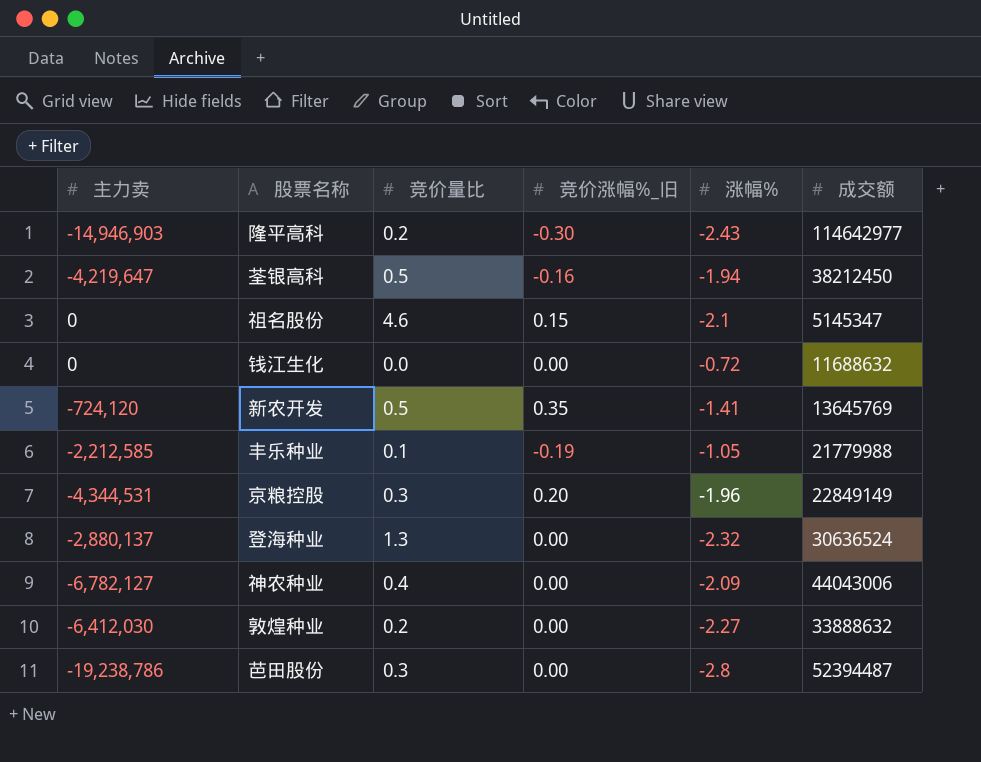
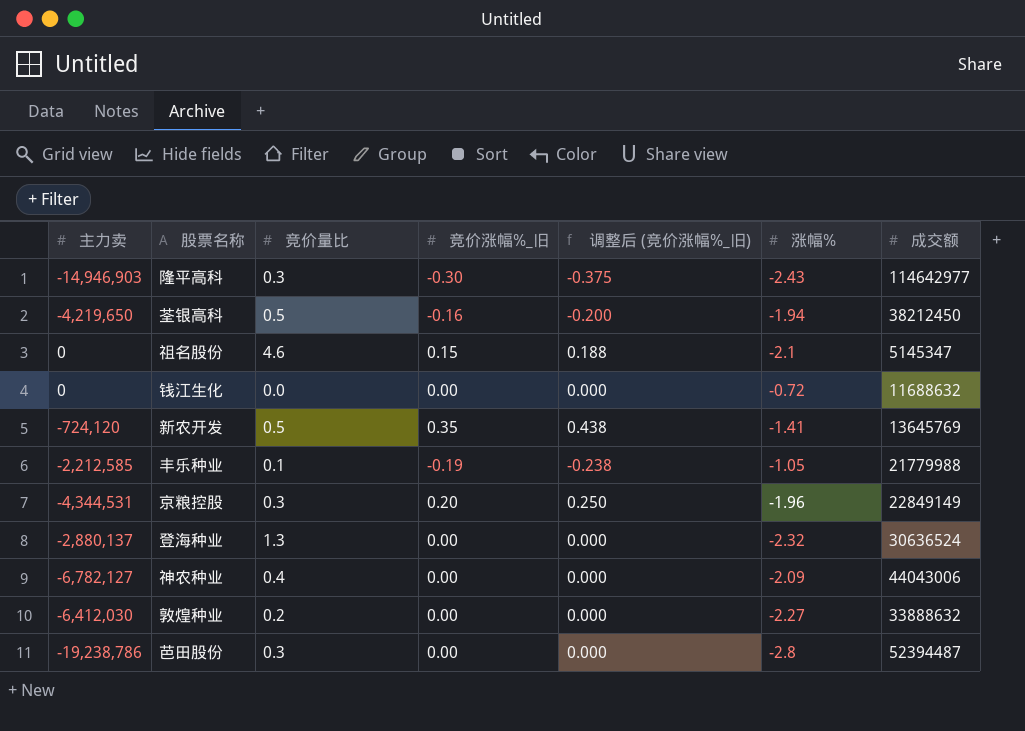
column 调整后 (竞价涨幅%_旧) | formula: none -> [竞价涨幅%_旧] * 1.25
隆平高科 | 竞价量比: 0.2 -> 0.3
荃银高科 | 主力卖: -4,219,647 -> -4,219,650

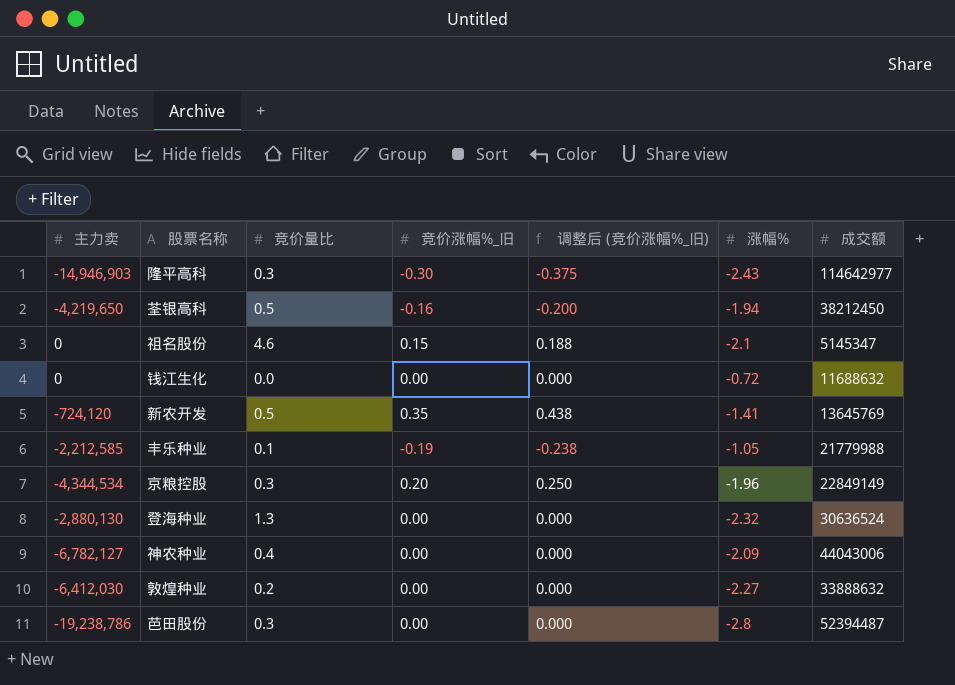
京粮控股 | 主力卖: -4,344,531 -> -4,344,534
登海种业 | 主力卖: -2,880,137 -> -2,880,130

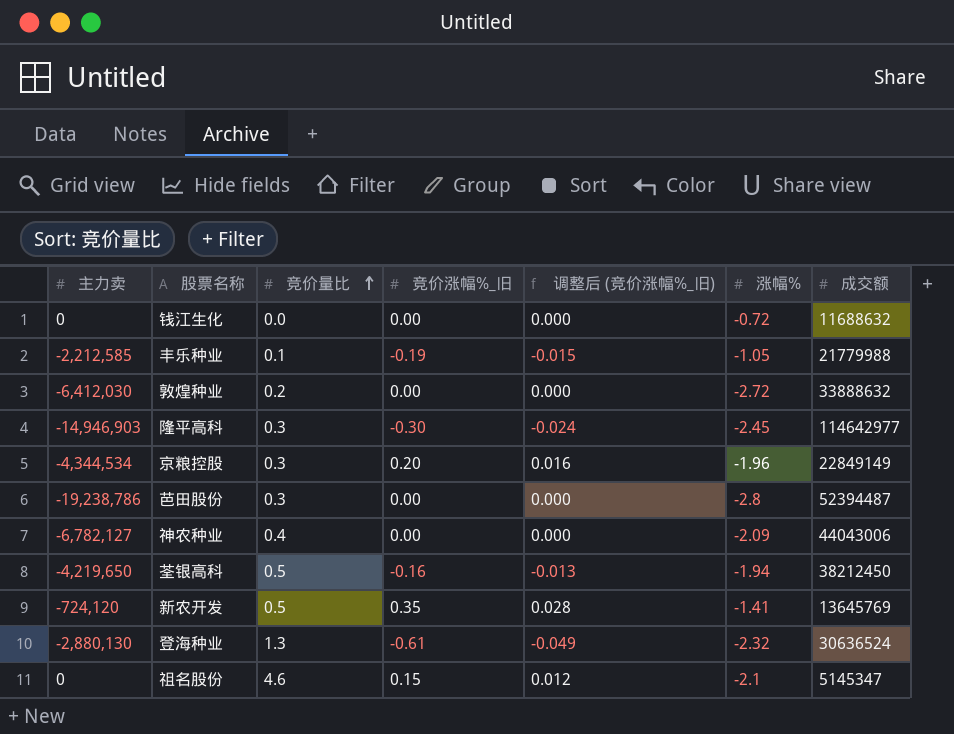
row order: none -> 竞价量比 ascending
column 调整后 (竞价涨幅%_旧) | formula: [竞价涨幅%_旧] * 1.25 -> [竞价涨幅%_旧] * 0.08
敦煌种业 | 涨幅%: -2.27 -> -2.72
隆平高科 | 涨幅%: -2.43 -> -2.45
登海种业 | 竞价涨幅%_旧: 0.00 -> -0.61

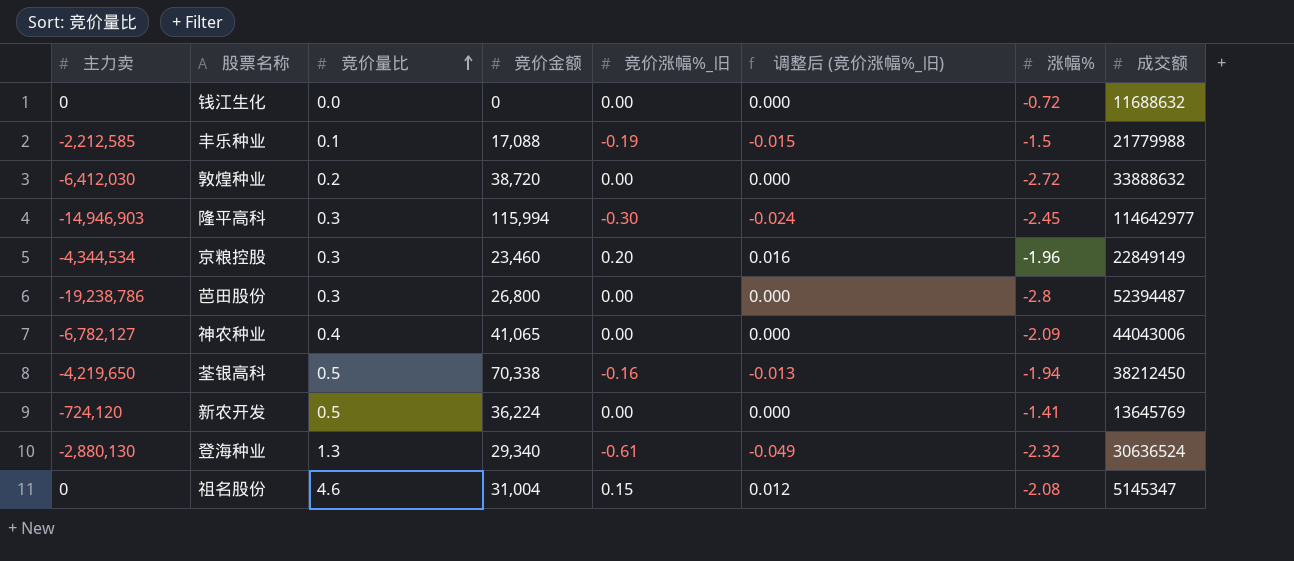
column 竞价金额 | position: none -> 4
丰乐种业 | 涨幅%: -1.05 -> -1.5
新农开发 | 竞价涨幅%_旧: 0.35 -> 0.00
新农开发 | 调整后 (竞价涨幅%_旧): 0.028 -> 0.000
祖名股份 | 涨幅%: -2.1 -> -2.08

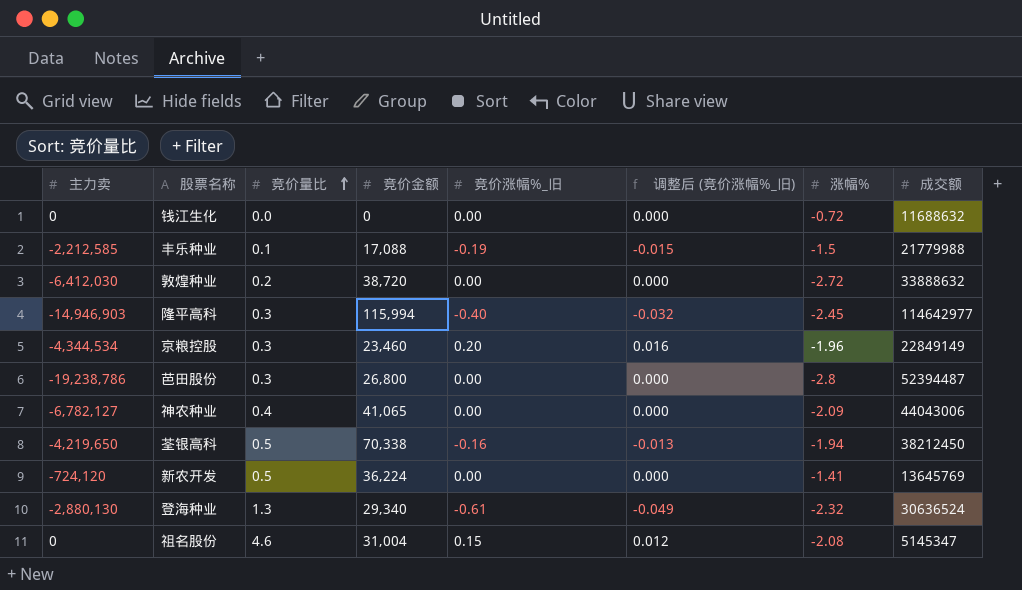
隆平高科 | 竞价涨幅%_旧: -0.30 -> -0.40
隆平高科 | 调整后 (竞价涨幅%_旧): -0.024 -> -0.032

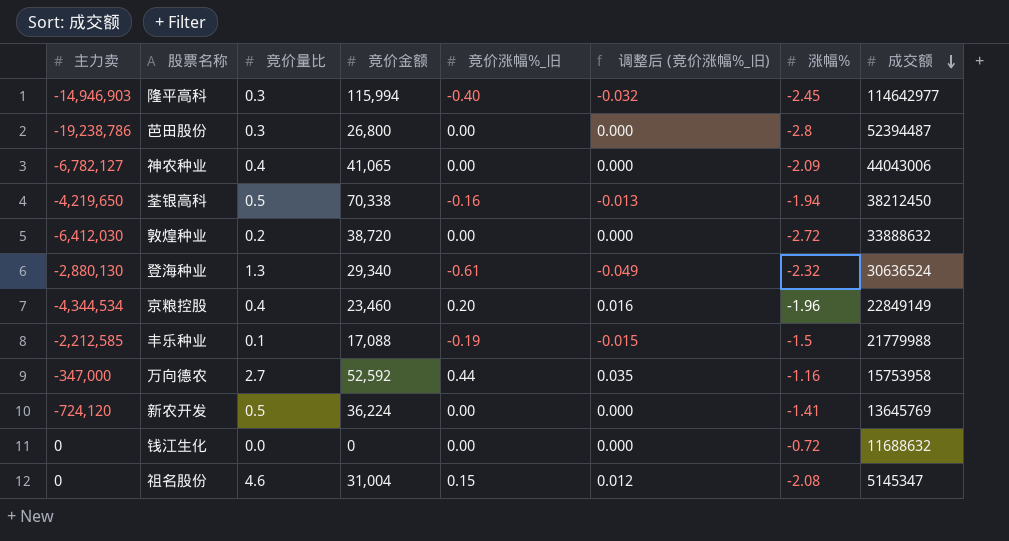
row order: 竞价量比 ascending -> 成交额 descending
京粮控股 | 竞价量比: 0.3 -> 0.4
row 万向德农: none -> -347,000 | 2.7 | 52,592 | 0.44 | 0.035 | -1.16 | 15753958

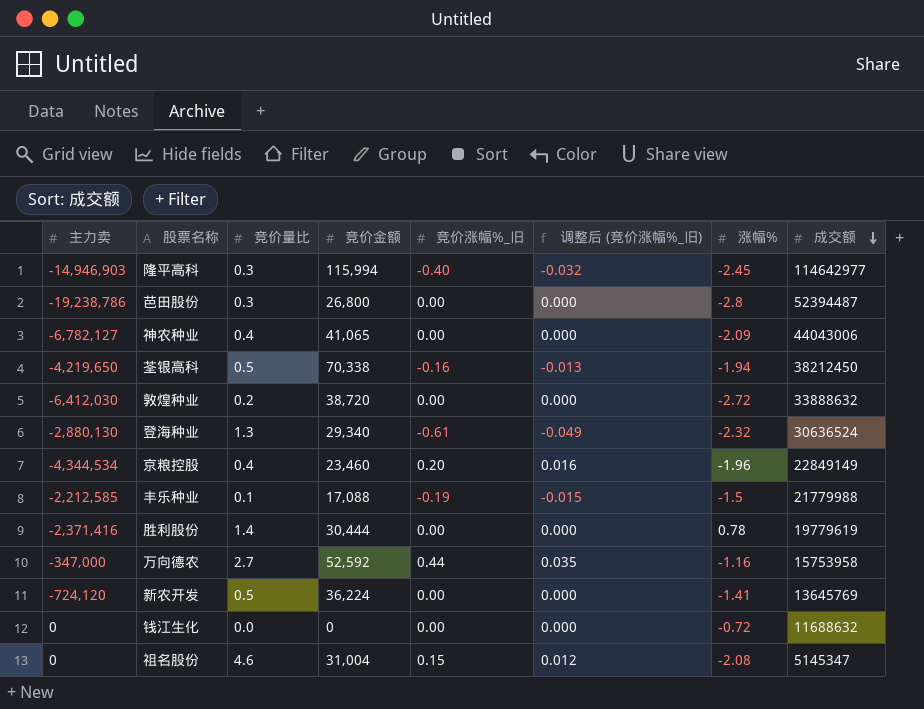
row 胜利股份: none -> -2,371,416 | 1.4 | 30,444 | 0.00 | 0.000 | 0.78 | 19779619

